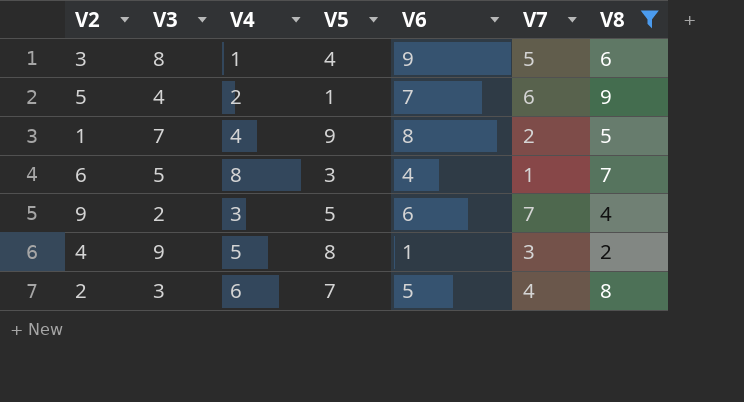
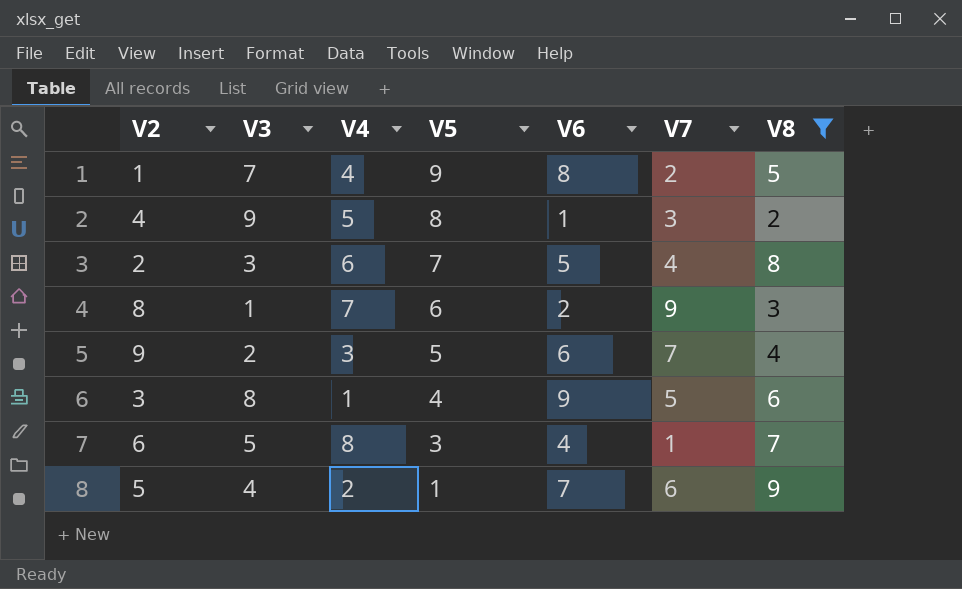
row order: none -> V5 descending
row 8: none -> 1 | 7 | 6 | 2 | 9 | 3

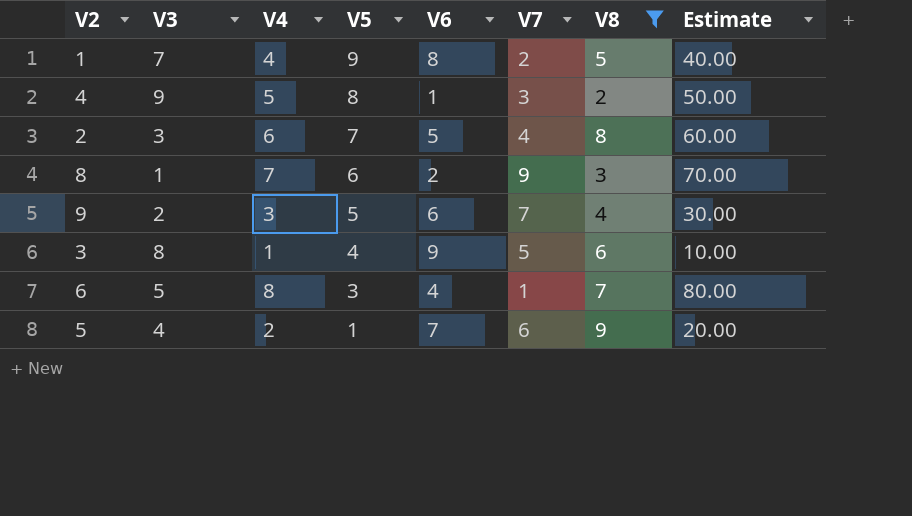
column Estimate | formula: none -> [V4] * 10

